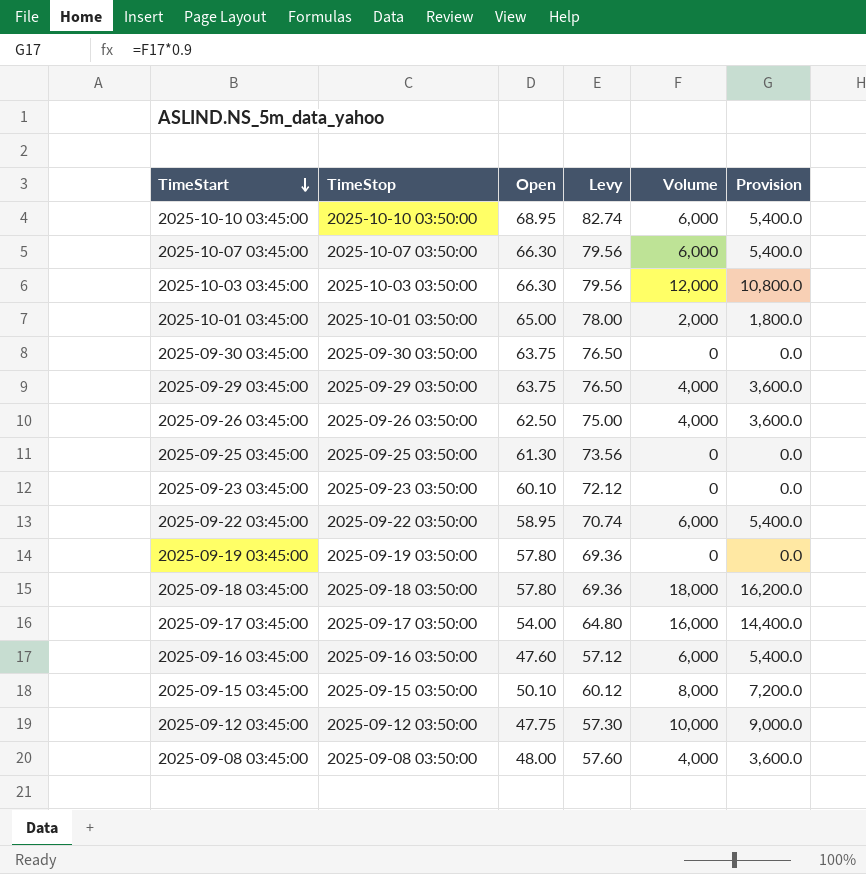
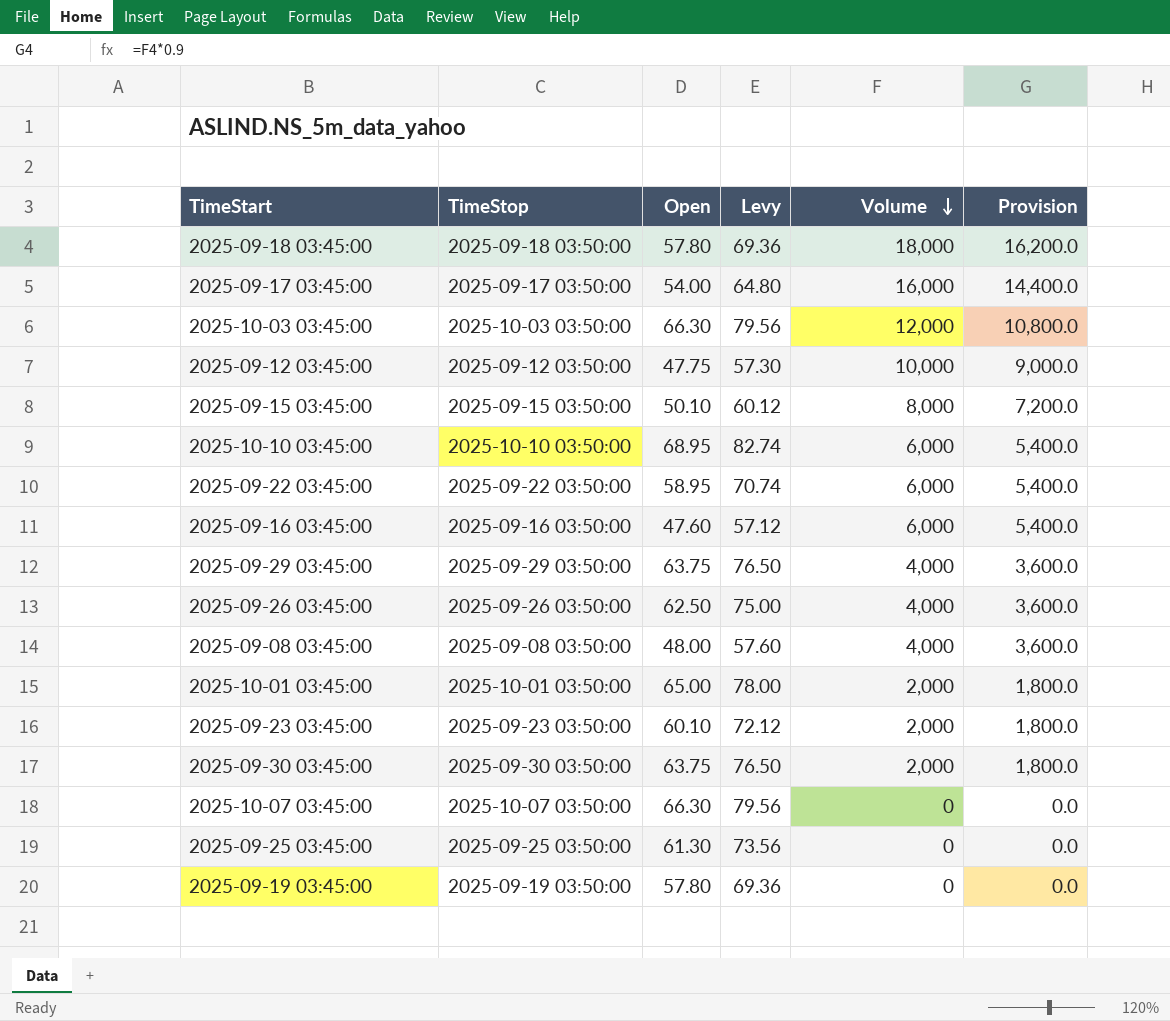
row order: TimeStart descending -> Volume descending
2025-09-23 03:45:00 | Volume: 0 -> 2,000
2025-09-23 03:45:00 | Provision: 0.0 -> 1,800.0
2025-09-30 03:45:00 | Volume: 0 -> 2,000
2025-09-30 03:45:00 | Provision: 0.0 -> 1,800.0
2025-10-07 03:45:00 | Volume: 6,000 -> 0
2025-10-07 03:45:00 | Provision: 5,400.0 -> 0.0

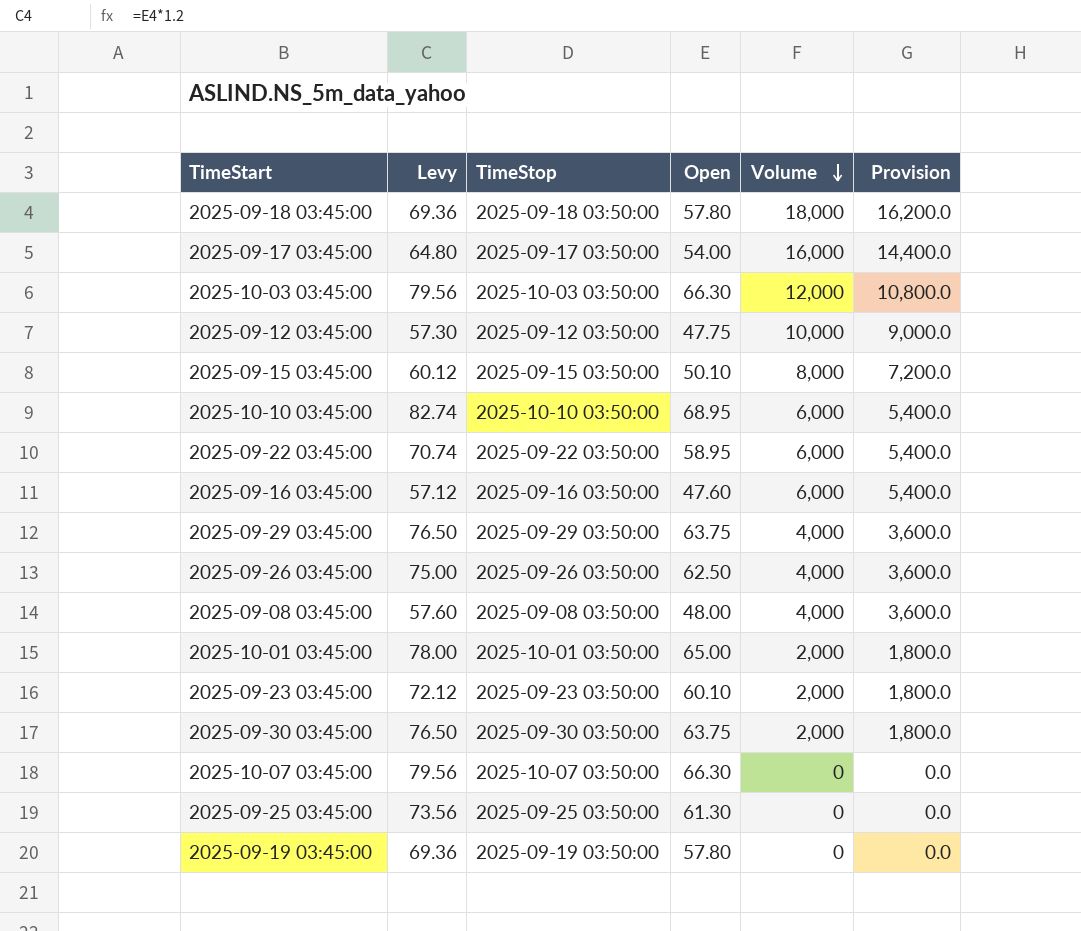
column Levy | position: 4 -> 2

